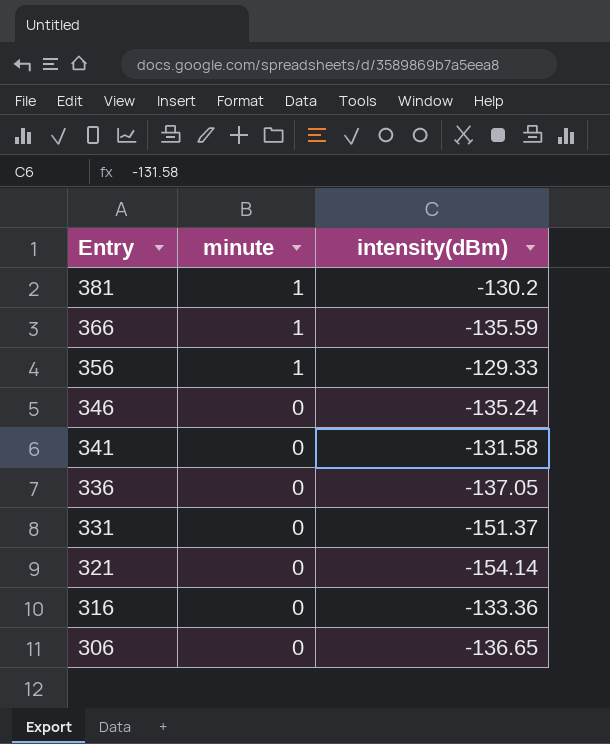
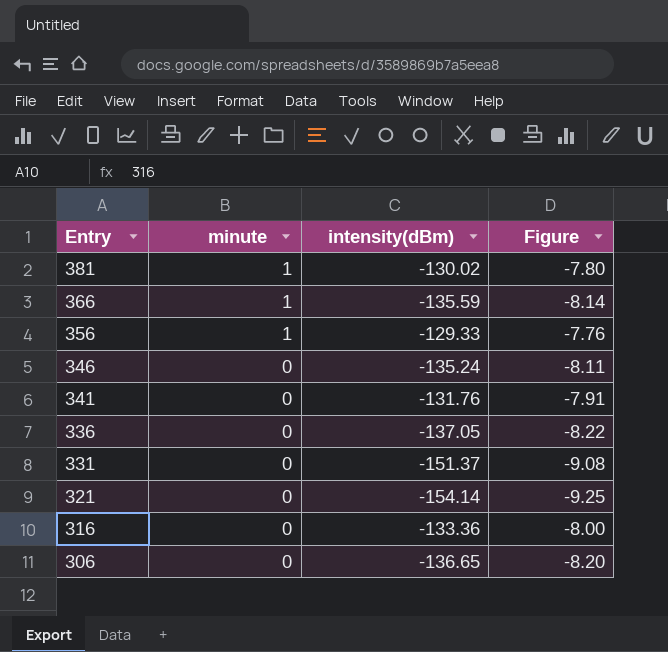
column Figure | formula: none -> [intensity(dBm)] * 0.06
381 | intensity(dBm): -130.2 -> -130.02
341 | intensity(dBm): -131.58 -> -131.76

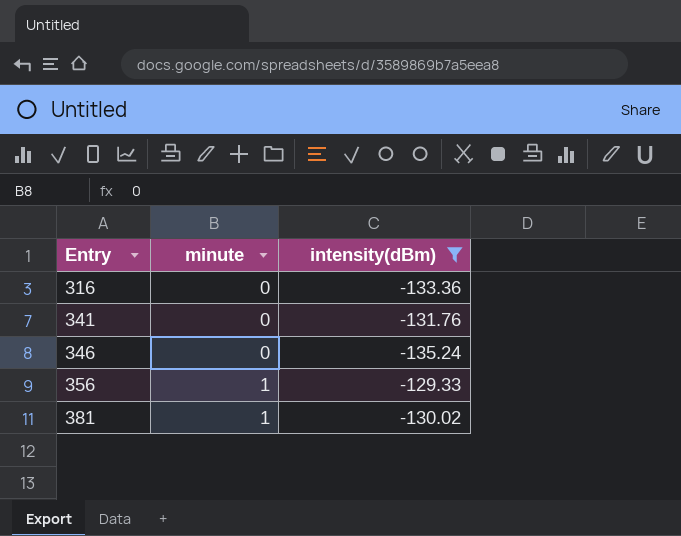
filter: none -> intensity(dBm) >= -135.24
row order: Entry descending -> Entry ascending
column Figure | formula: [intensity(dBm)] * 0.06 -> none

